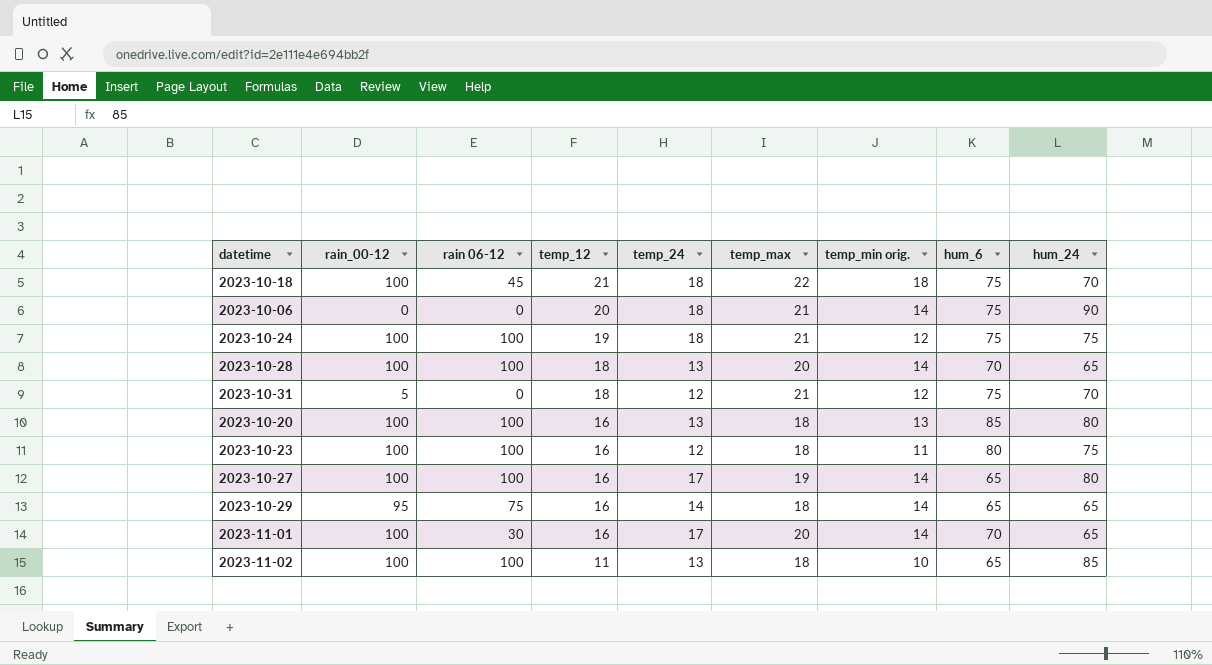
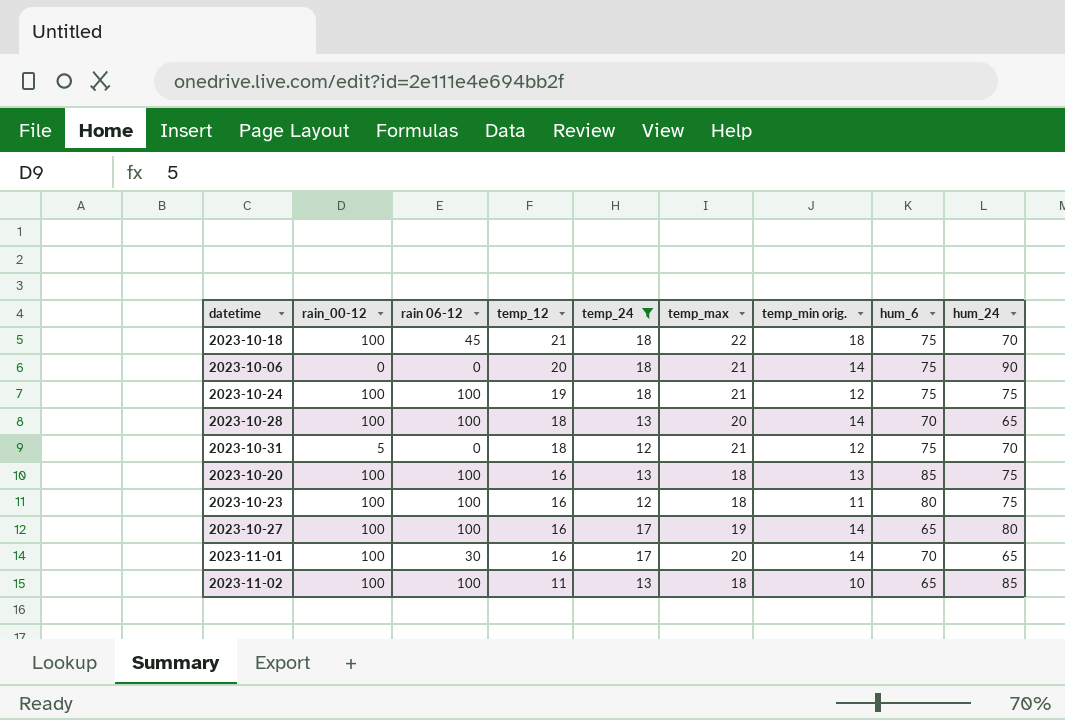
filter: none -> temp_24 != 14
2023-10-20 | hum_24: 80 -> 75

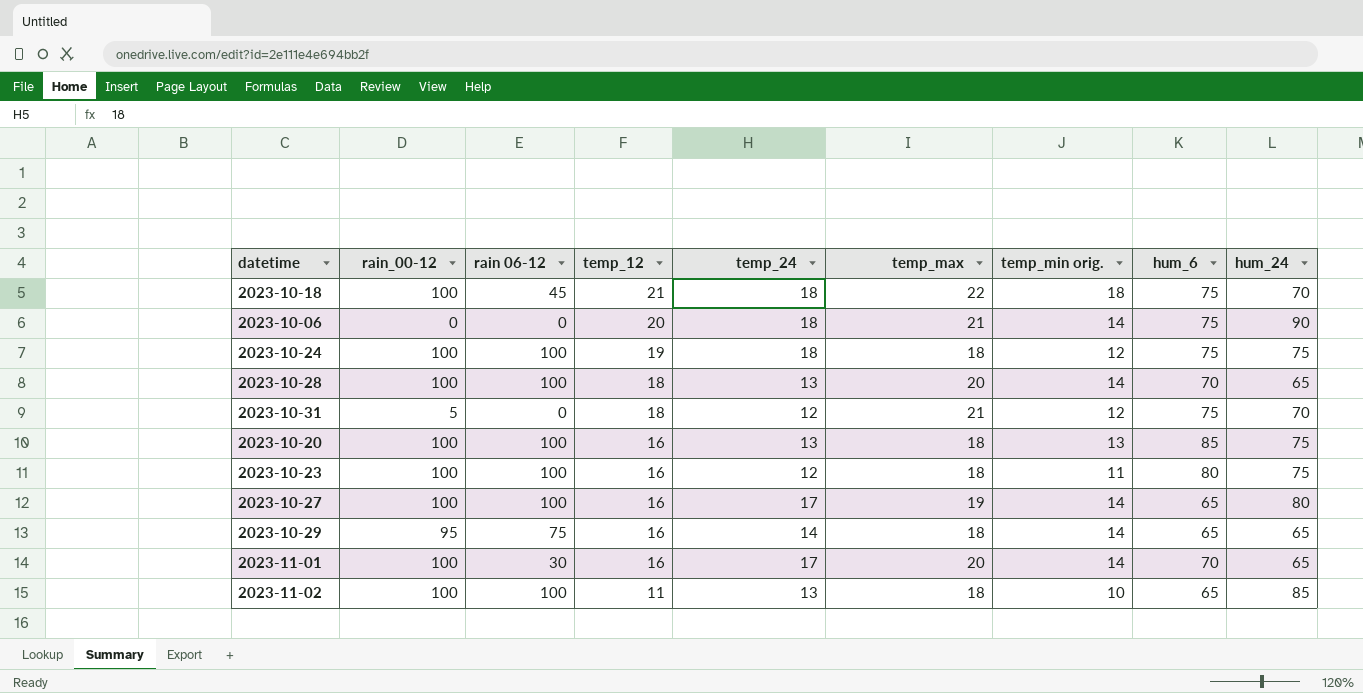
filter: temp_24 != 14 -> none
2023-10-24 | temp_max: 21 -> 18

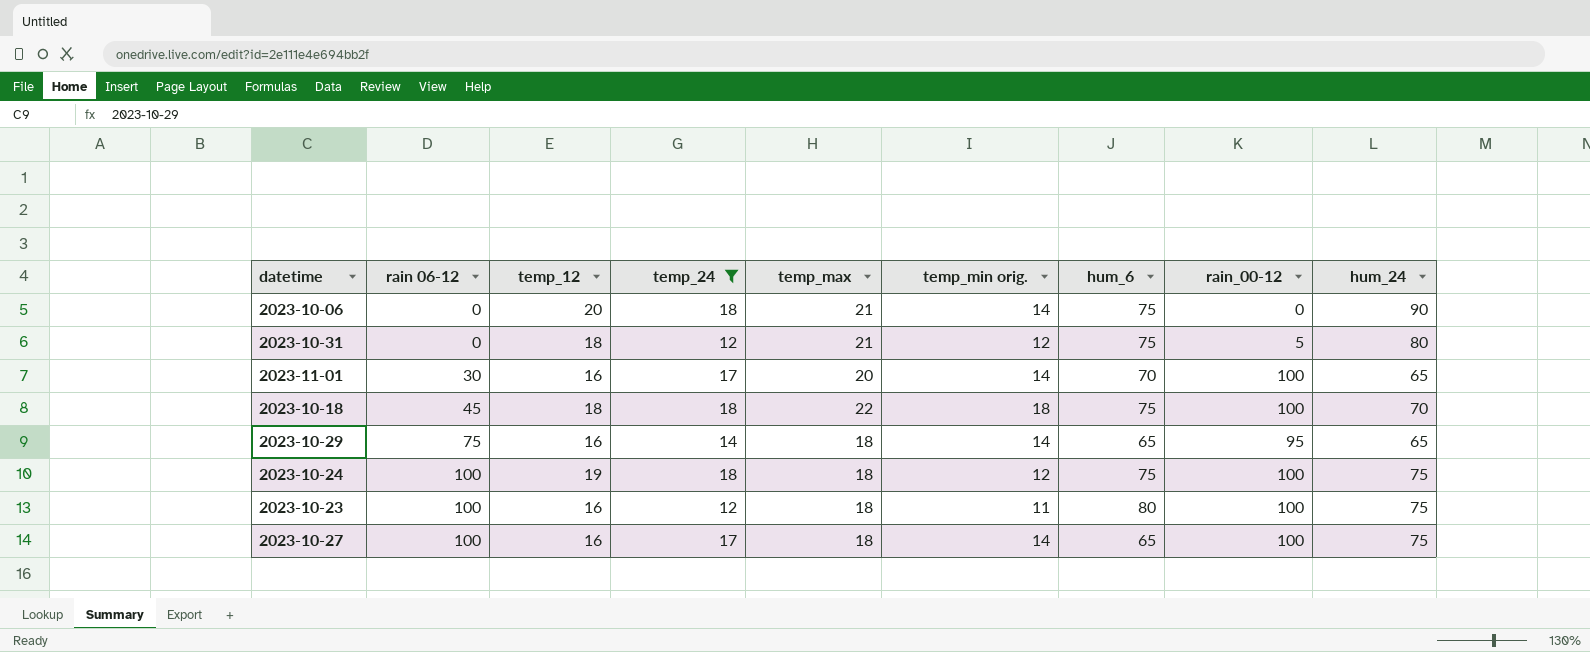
filter: none -> temp_24 != 13
row order: temp_12 descending -> rain 06-12 ascending
column rain_00-12 | position: 2 -> 8
2023-10-31 | hum_24: 70 -> 80
2023-10-18 | temp_12: 21 -> 18
2023-10-27 | temp_max: 19 -> 18
2023-10-27 | hum_24: 80 -> 75

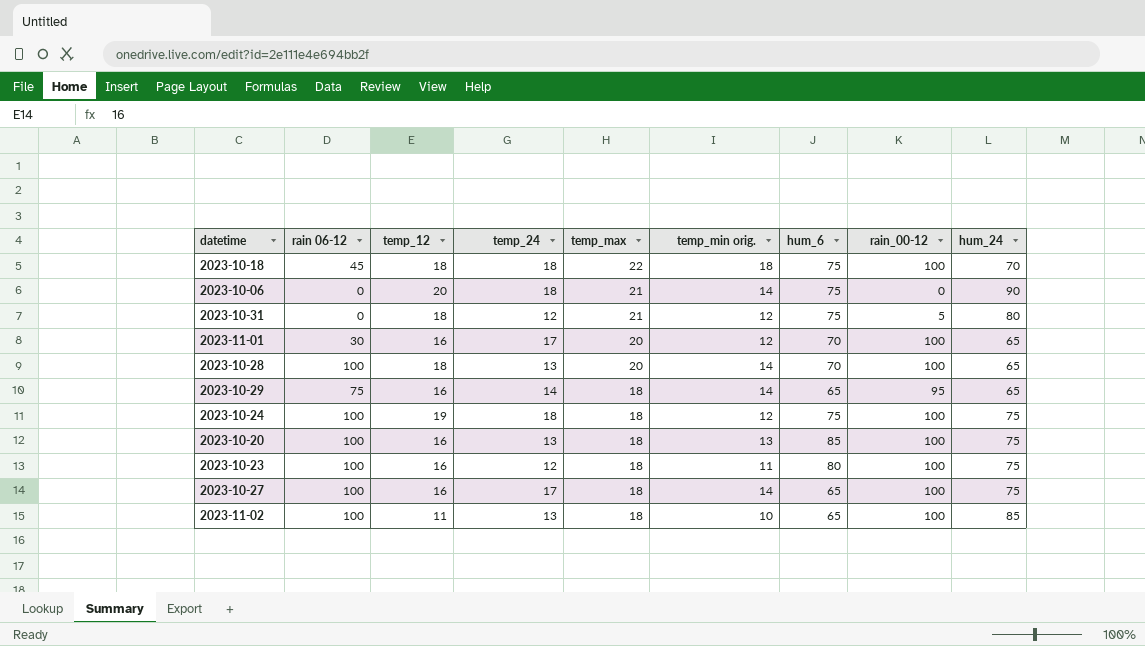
filter: temp_24 != 13 -> none
row order: rain 06-12 ascending -> temp_max descending
2023-11-01 | temp_min orig.: 14 -> 12

